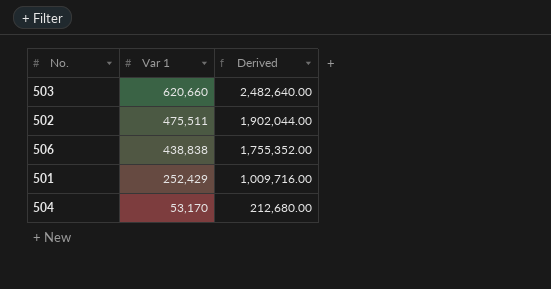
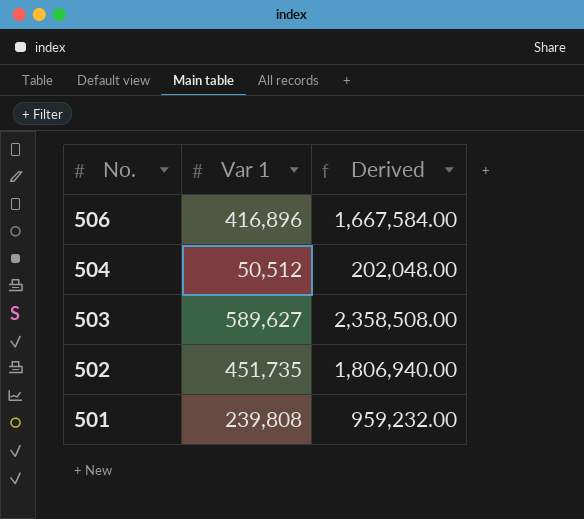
row order: Var 1 descending -> No. descending
506 | Var 1: 438,838 -> 416,896
506 | Derived: 1,755,352.00 -> 1,667,584.00
504 | Var 1: 53,170 -> 50,512
504 | Derived: 212,680.00 -> 202,048.00
503 | Var 1: 620,660 -> 589,627
503 | Derived: 2,482,640.00 -> 2,358,508.00
502 | Var 1: 475,511 -> 451,735
502 | Derived: 1,902,044.00 -> 1,806,940.00
501 | Var 1: 252,429 -> 239,808
501 | Derived: 1,009,716.00 -> 959,232.00

